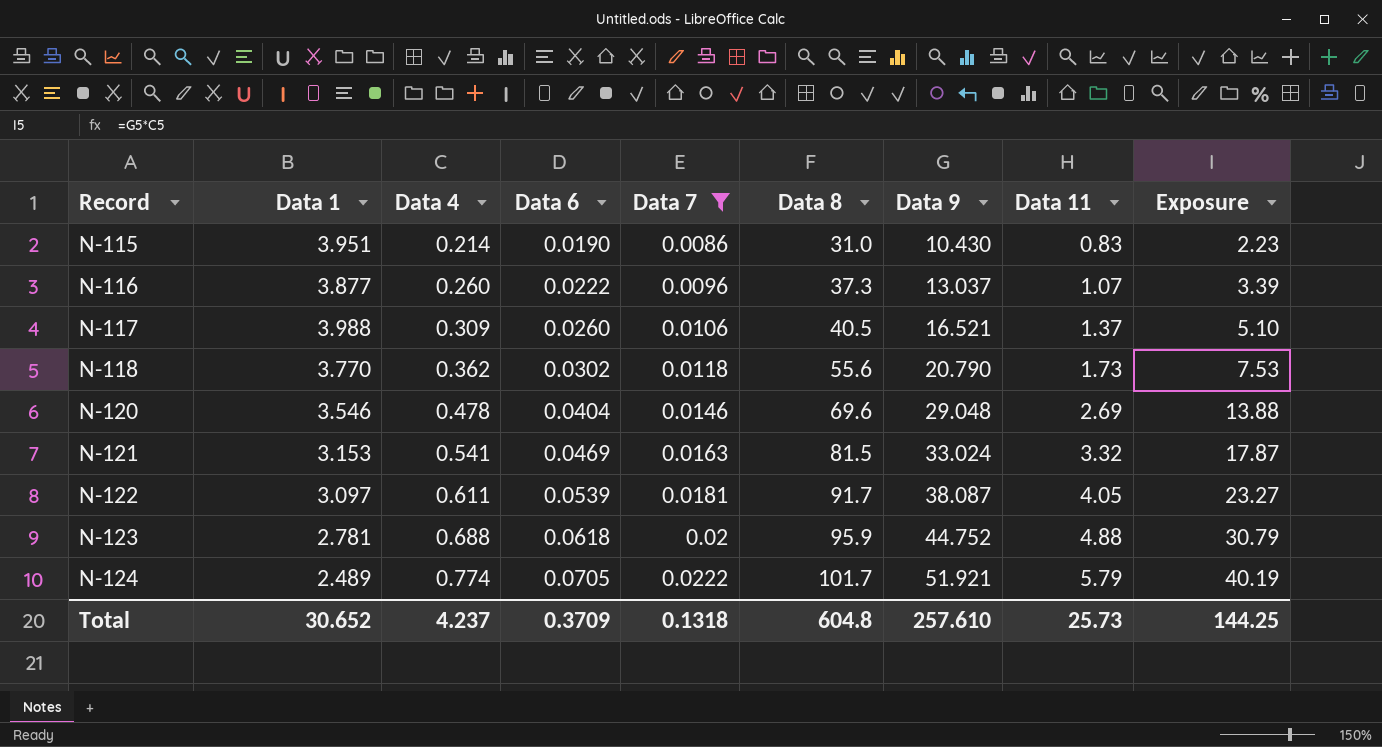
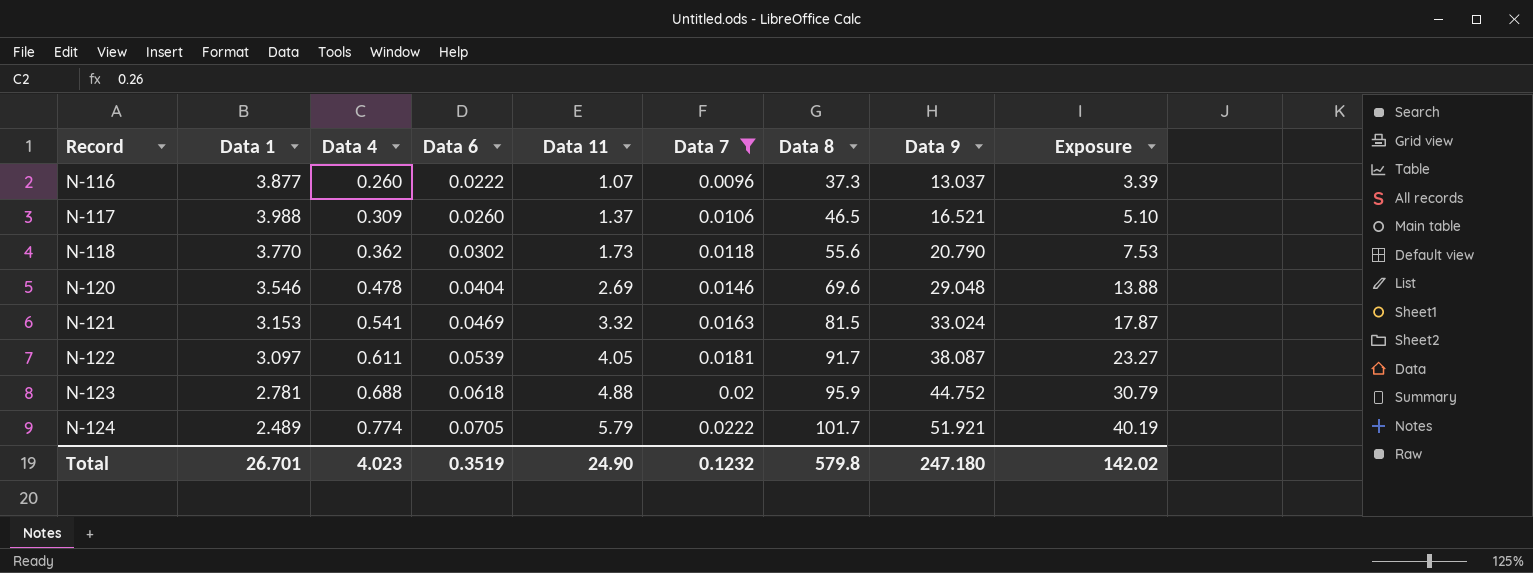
column Data 11 | position: 8 -> 5
row N-115: 3.951 | 0.214 | 0.0190 | 0.0086 | 31.0 | 10.430 | 0.83 | 2.23 -> none
N-117 | Data 8: 40.5 -> 46.5
Total | Data 1: 30.652 -> 26.701
Total | Data 4: 4.237 -> 4.023
Total | Data 6: 0.3709 -> 0.3519
Total | Data 11: 25.73 -> 24.90
Total | Data 7: 0.1318 -> 0.1232
Total | Data 8: 604.8 -> 579.8
Total | Data 9: 257.610 -> 247.180
Total | Exposure: 144.25 -> 142.02

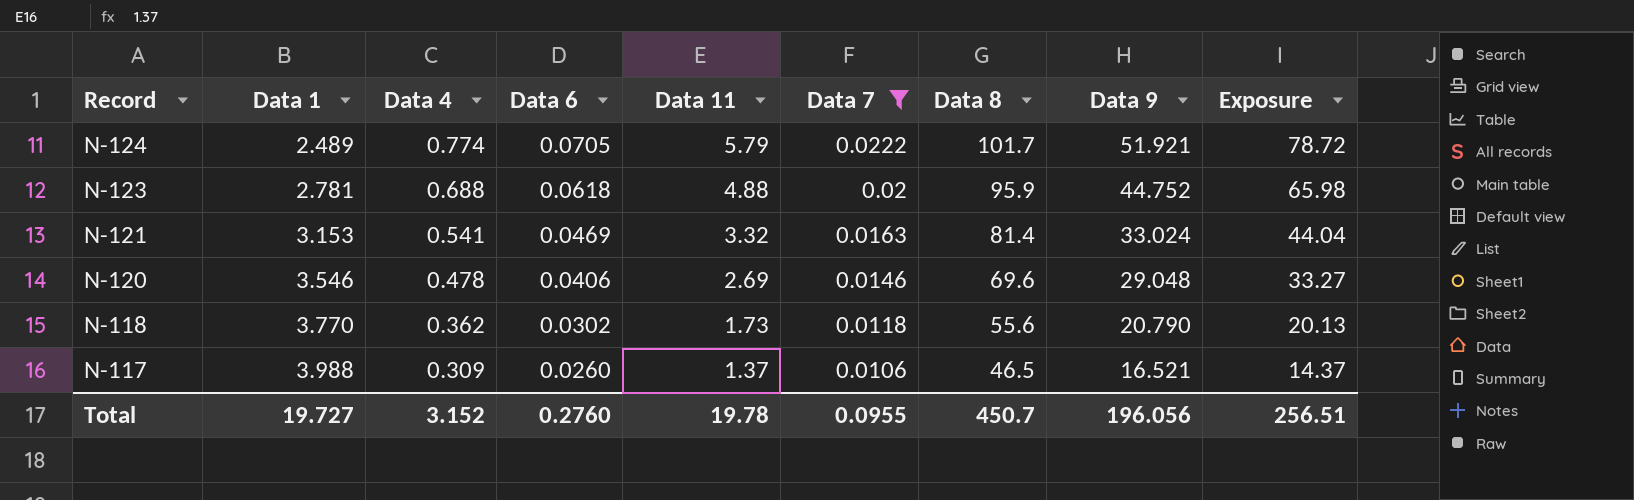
row order: Record ascending -> Record descending
column Exposure | formula: [Data 4] * [Data 9] -> [Data 4] * [Data 8]
row N-116: 3.877 | 0.260 | 0.0222 | 1.07 | 0.0096 | 37.3 | 13.037 | 3.39 -> none
row N-122: 3.097 | 0.611 | 0.0539 | 4.05 | 0.0181 | 91.7 | 38.087 | 23.27 -> none
N-121 | Data 8: 81.5 -> 81.4
N-120 | Data 6: 0.0404 -> 0.0406
Total | Data 1: 26.701 -> 19.727
Total | Data 4: 4.023 -> 3.152
Total | Data 6: 0.3519 -> 0.2760
Total | Data 11: 24.90 -> 19.78
Total | Data 7: 0.1232 -> 0.0955
Total | Data 8: 579.8 -> 450.7
Total | Data 9: 247.180 -> 196.056
Total | Exposure: 142.02 -> 256.51

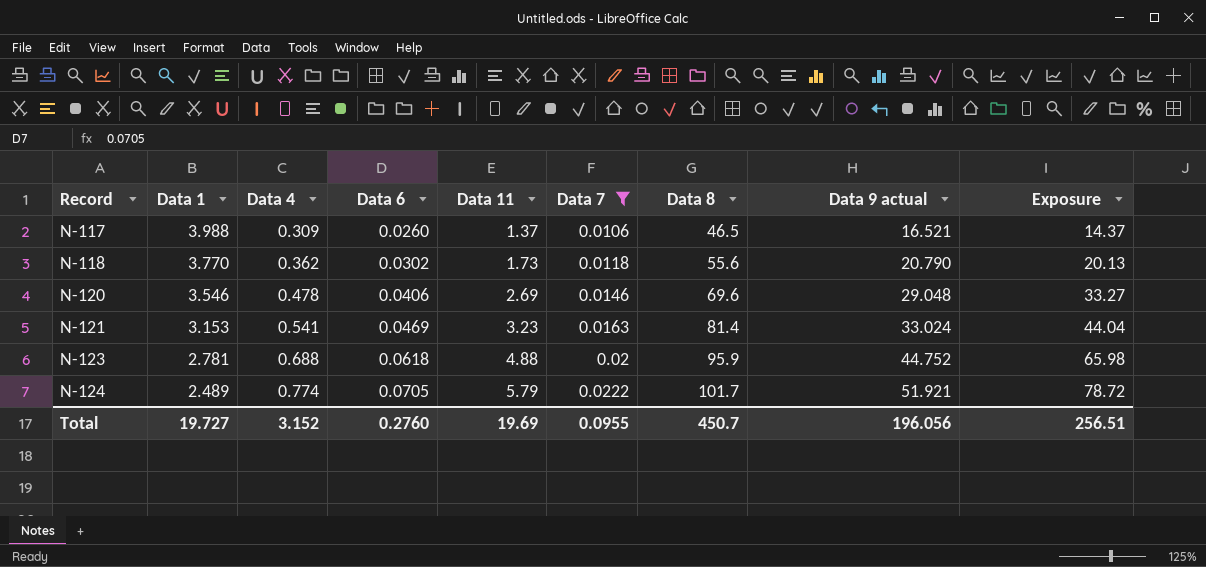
row order: Record descending -> Record ascending
column name: Data 9 -> Data 9 actual
N-121 | Data 11: 3.32 -> 3.23
Total | Data 11: 19.78 -> 19.69

